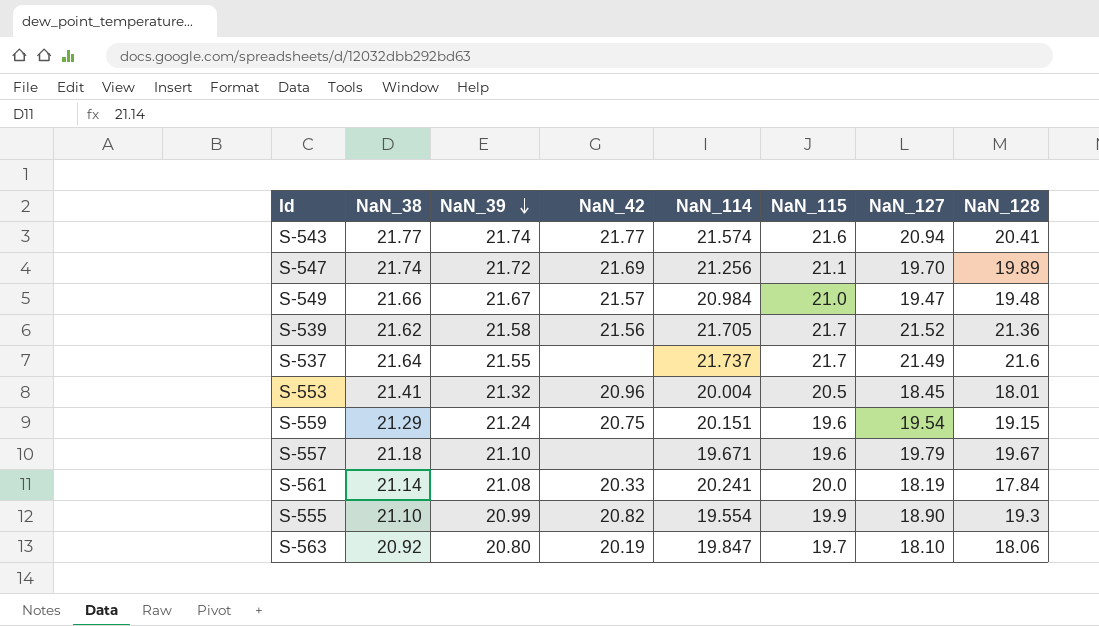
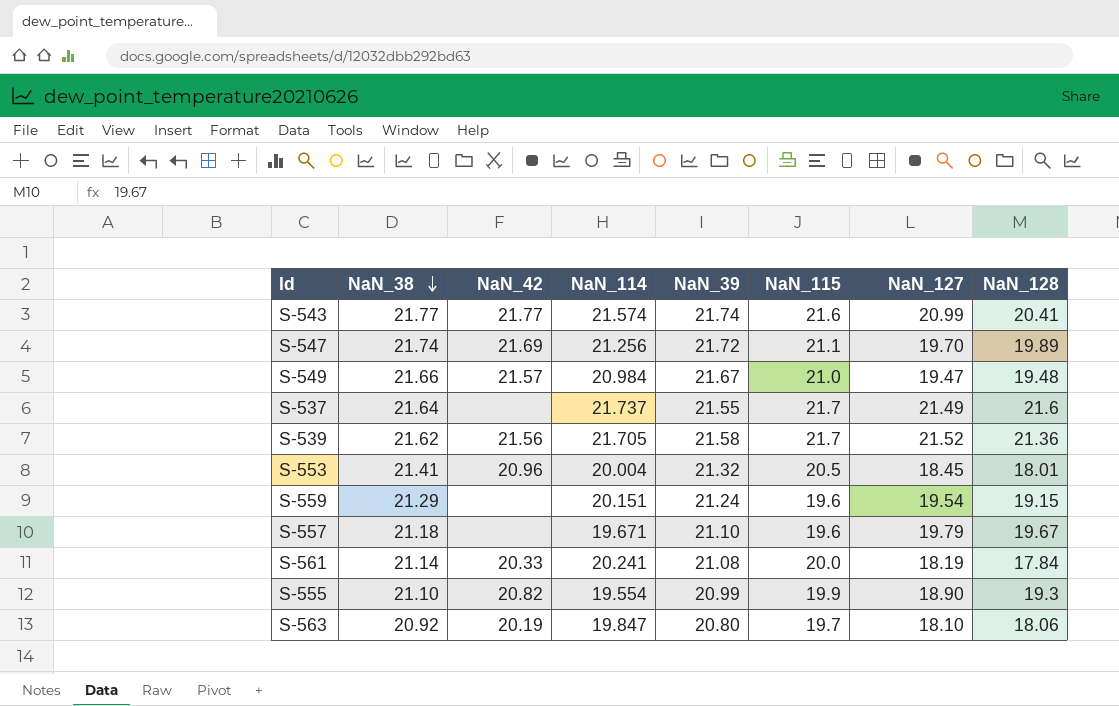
row order: NaN_39 descending -> NaN_38 descending
column NaN_39 | position: 3 -> 5
S-543 | NaN_127: 20.94 -> 20.99
S-559 | NaN_42: 20.75 -> none

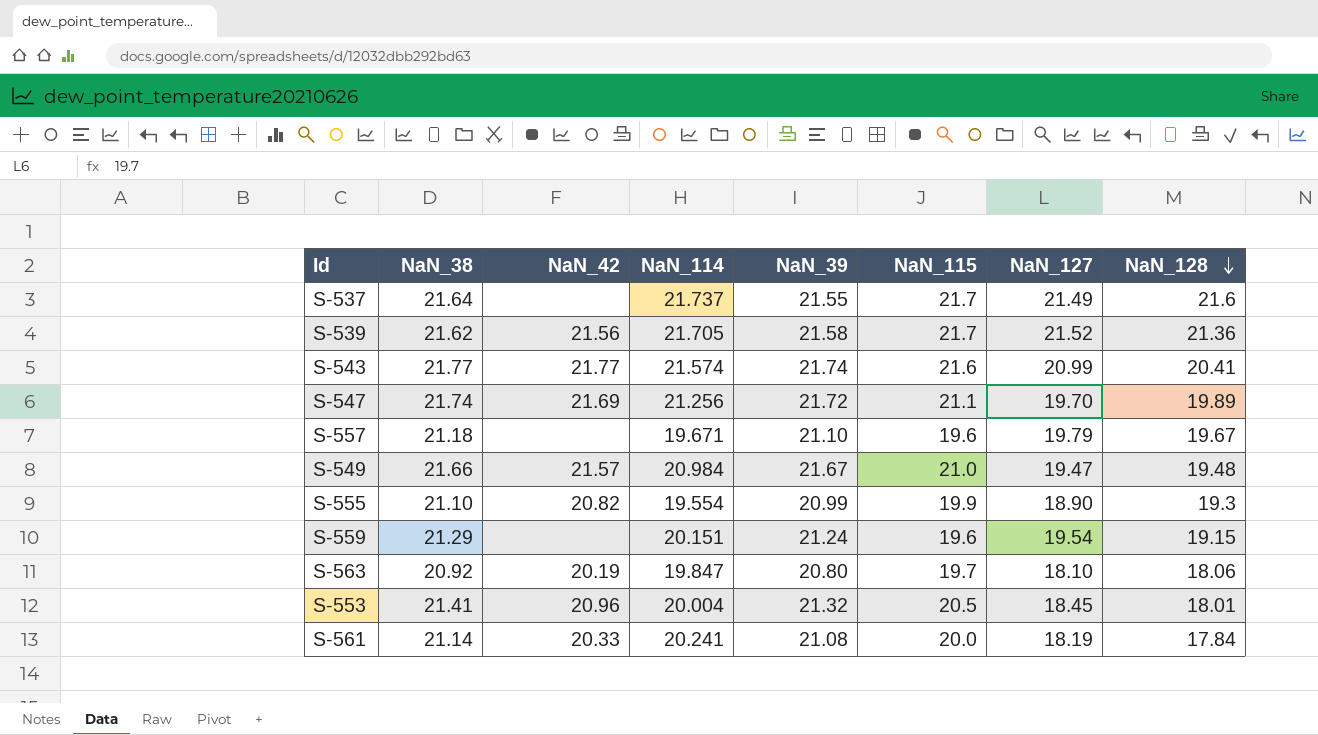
row order: NaN_38 descending -> NaN_128 descending

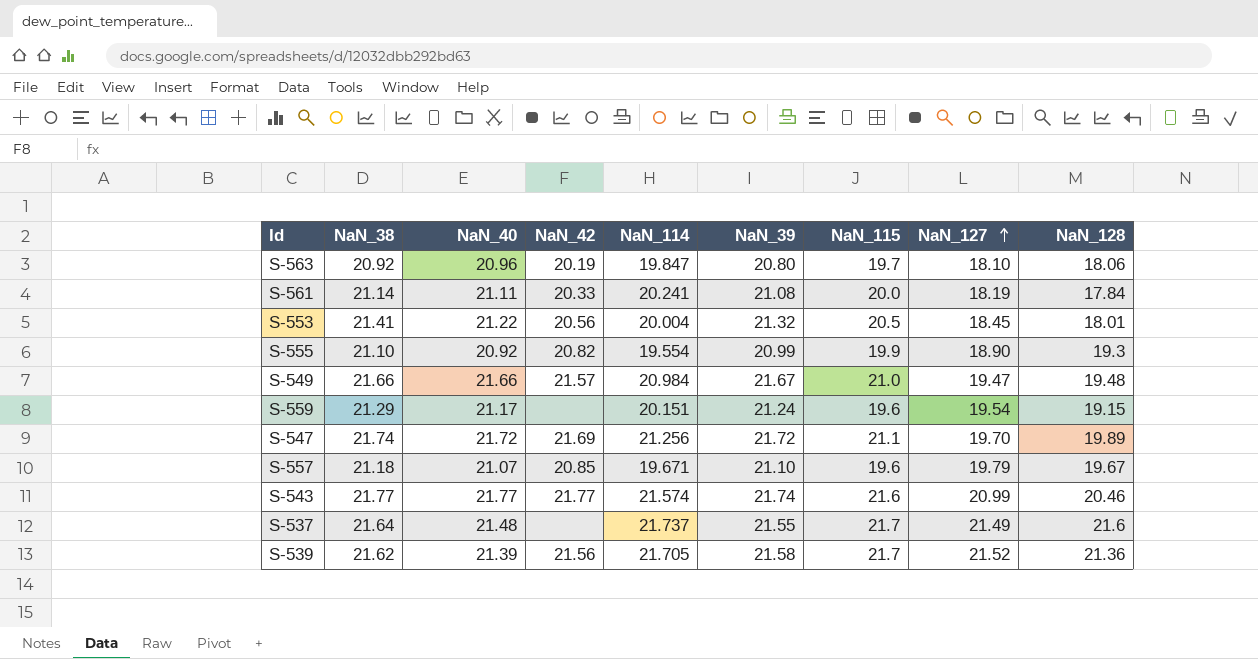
row order: NaN_128 descending -> NaN_127 ascending
column NaN_40 | position: none -> 3
S-553 | NaN_42: 20.96 -> 20.56
S-557 | NaN_42: none -> 20.85
S-543 | NaN_128: 20.41 -> 20.46

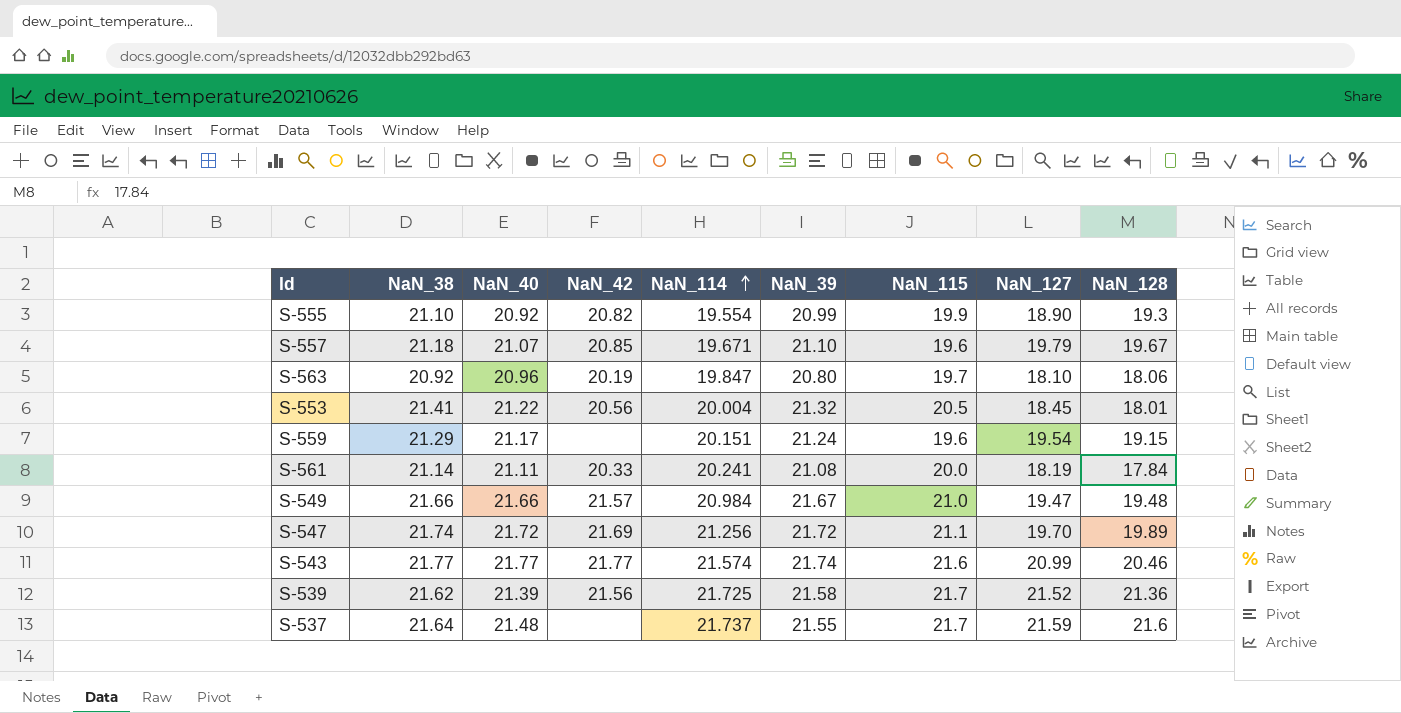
row order: NaN_127 ascending -> NaN_114 ascending
S-539 | NaN_114: 21.705 -> 21.725
S-537 | NaN_127: 21.49 -> 21.59

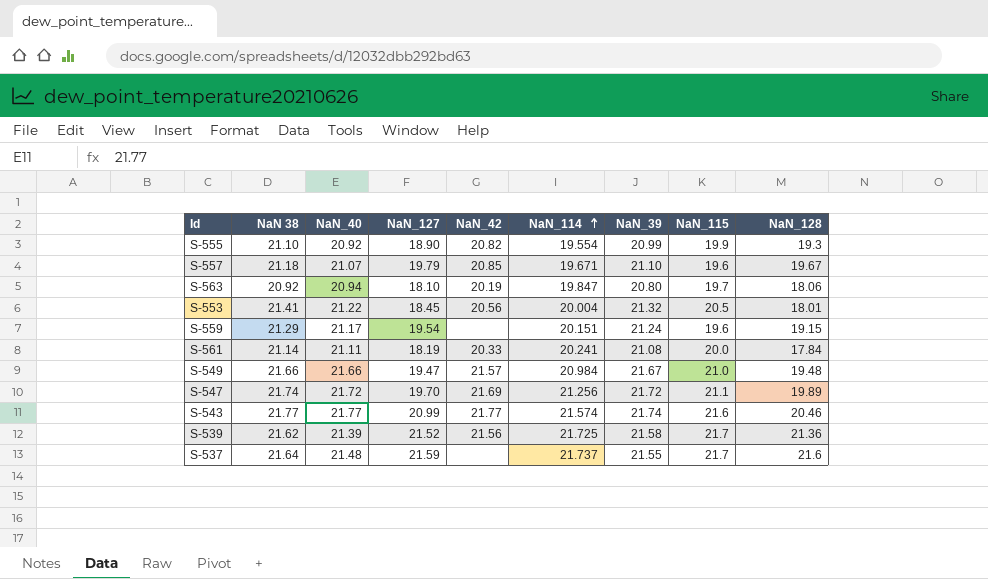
column name: NaN_38 -> NaN 38
column NaN_127 | position: 8 -> 4
S-563 | NaN_40: 20.96 -> 20.94

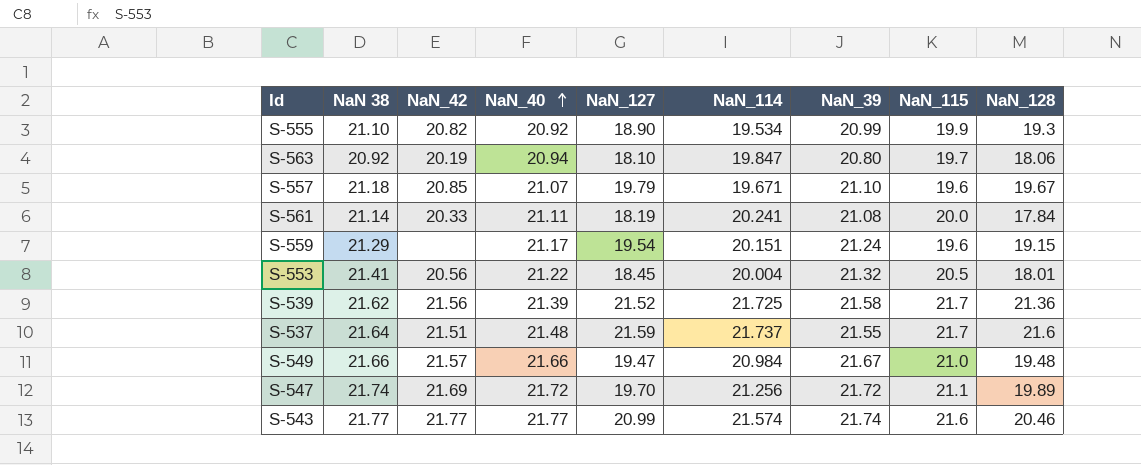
row order: NaN_114 ascending -> NaN_40 ascending
column NaN_42 | position: 5 -> 3
S-555 | NaN_114: 19.554 -> 19.534
S-537 | NaN_42: none -> 21.51

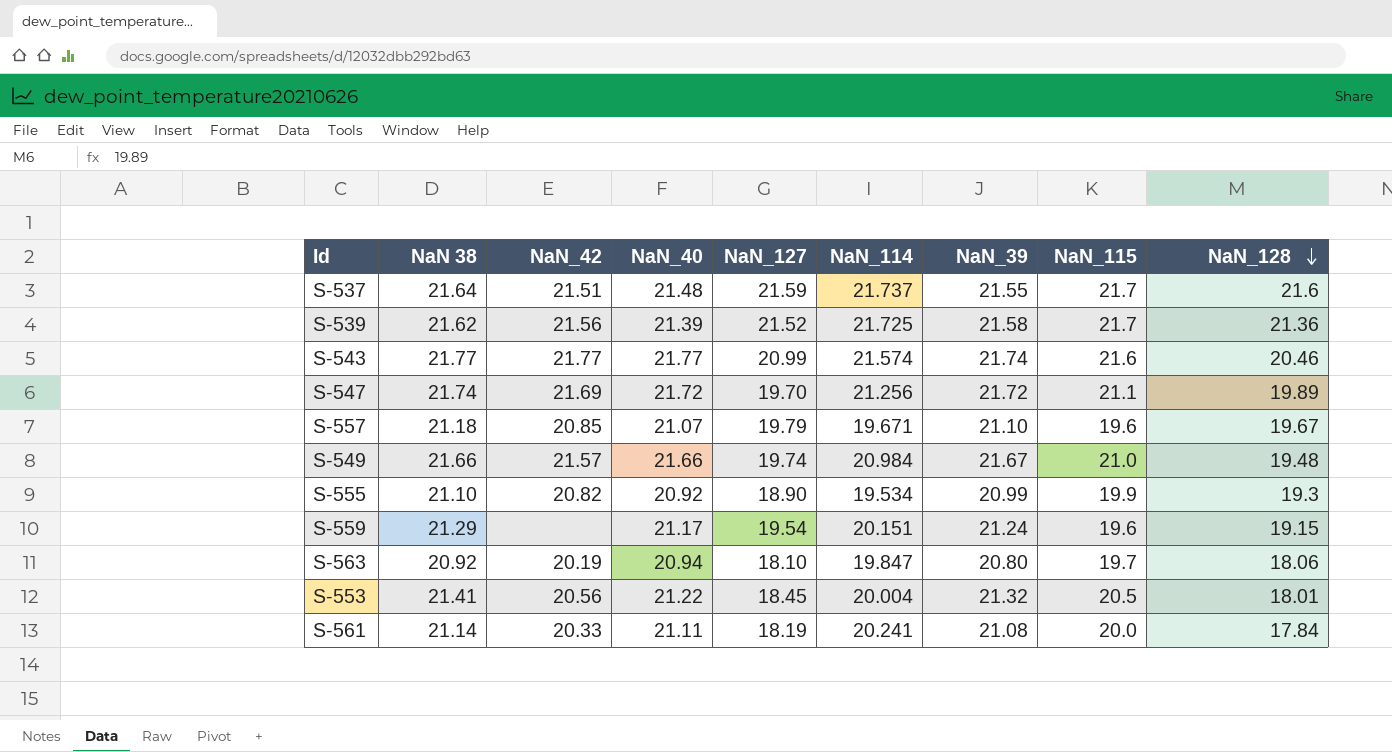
row order: NaN_40 ascending -> NaN_128 descending
S-549 | NaN_127: 19.47 -> 19.74

